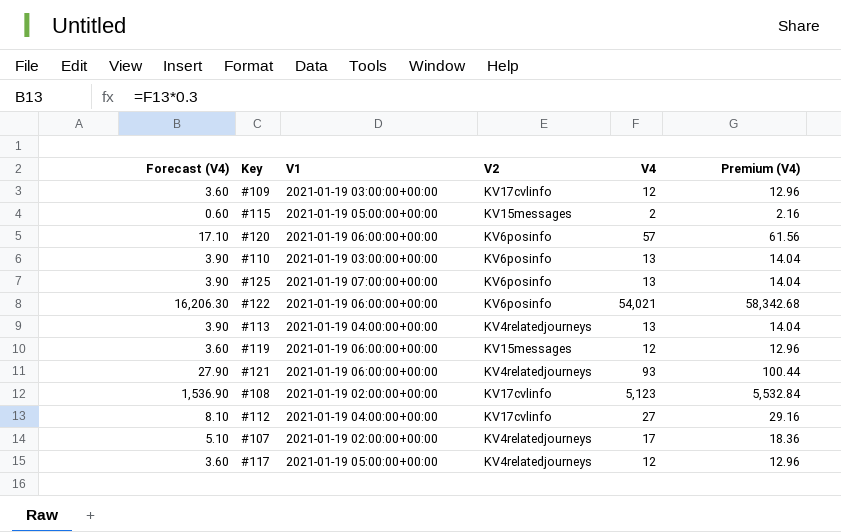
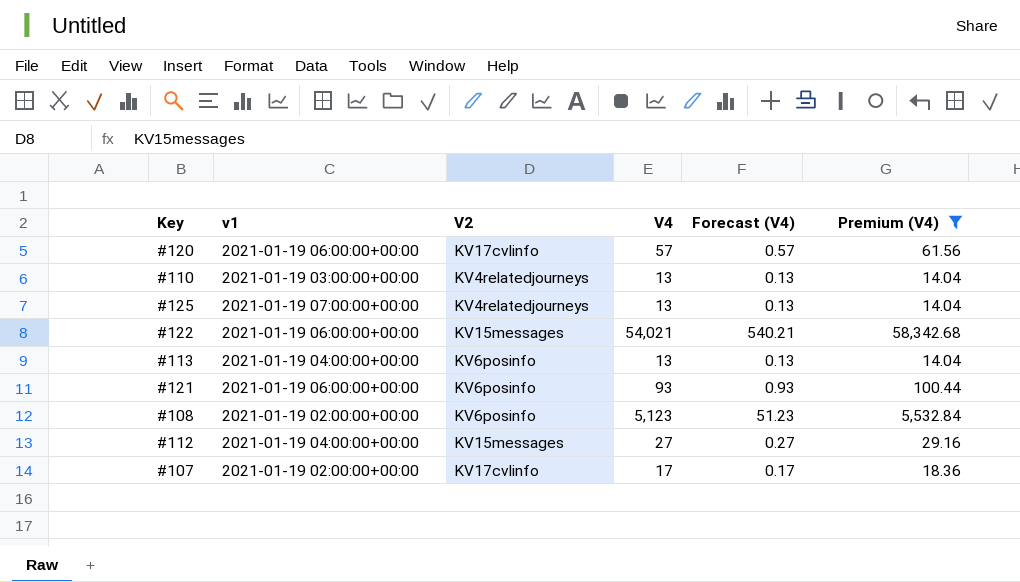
filter: none -> Premium (V4) >= 14.04
column name: V1 -> v1
column Forecast (V4) | formula: [V4] * 0.3 -> [V4] * 0.01
column Forecast (V4) | position: 1 -> 5
#120 | V2: KV6posinfo -> KV17cvlinfo
#110 | V2: KV6posinfo -> KV4relatedjourneys
#125 | V2: KV6posinfo -> KV4relatedjourneys
#122 | V2: KV6posinfo -> KV15messages
#113 | V2: KV4relatedjourneys -> KV6posinfo
#121 | V2: KV4relatedjourneys -> KV6posinfo
#108 | V2: KV17cvlinfo -> KV6posinfo
#112 | V2: KV17cvlinfo -> KV15messages
#107 | V2: KV4relatedjourneys -> KV17cvlinfo

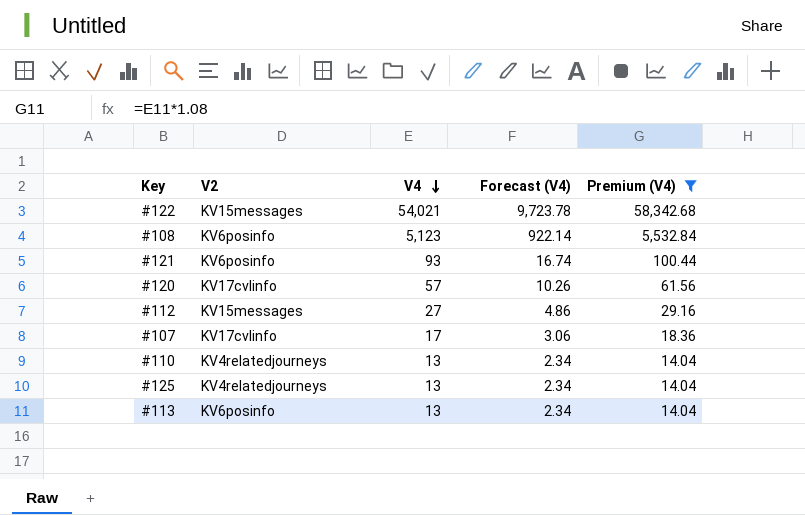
row order: none -> V4 descending
column v1 | position: 2 -> none
column Forecast (V4) | formula: [V4] * 0.01 -> [V4] * 0.18

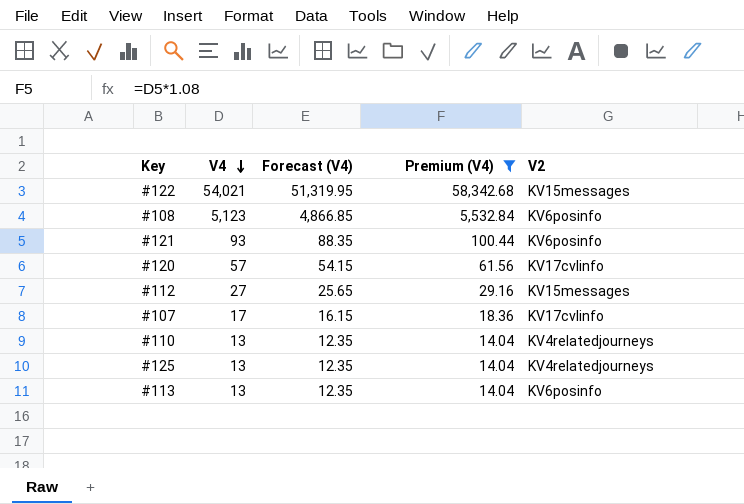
column Forecast (V4) | formula: [V4] * 0.18 -> [V4] * 0.95
column V2 | position: 2 -> 5

